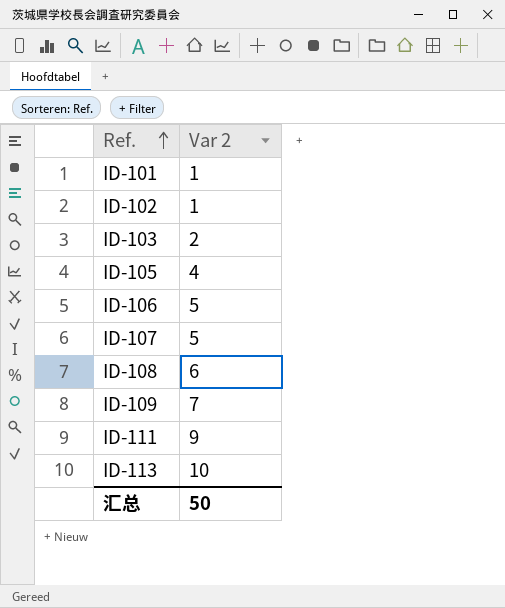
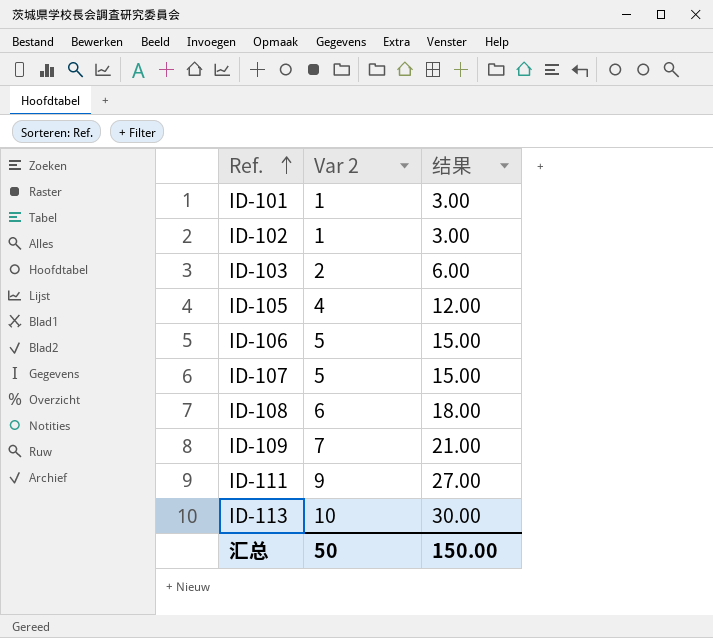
column 结果 | formula: none -> [Var 2] * 3

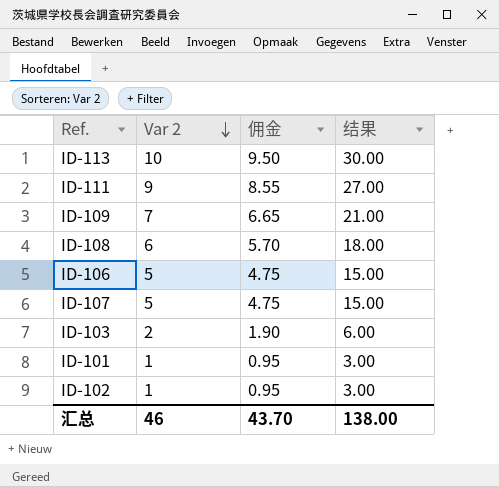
row order: Ref. ascending -> Var 2 descending
column 佣金 | formula: none -> [Var 2] * 0.95
row ID-105: 4 | 12.00 -> none
汇总 | Var 2: 50 -> 46
汇总 | 结果: 150.00 -> 138.00

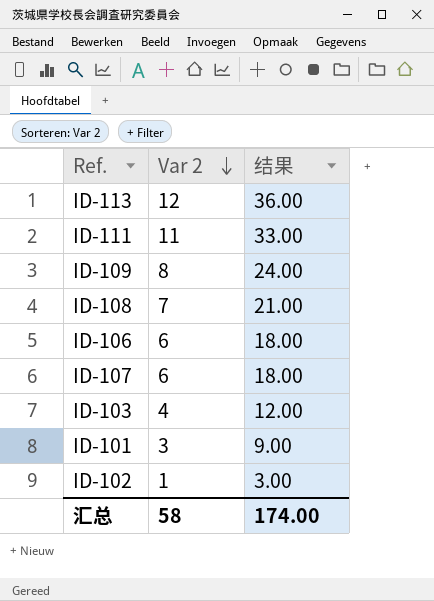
column 佣金 | formula: [Var 2] * 0.95 -> none
ID-113 | Var 2: 10 -> 12
ID-113 | 结果: 30.00 -> 36.00
ID-111 | Var 2: 9 -> 11
ID-111 | 结果: 27.00 -> 33.00
ID-109 | Var 2: 7 -> 8
ID-109 | 结果: 21.00 -> 24.00
ID-108 | Var 2: 6 -> 7
ID-108 | 结果: 18.00 -> 21.00
ID-106 | Var 2: 5 -> 6
ID-106 | 结果: 15.00 -> 18.00
ID-107 | Var 2: 5 -> 6
ID-107 | 结果: 15.00 -> 18.00
ID-103 | Var 2: 2 -> 4
ID-103 | 结果: 6.00 -> 12.00
ID-101 | Var 2: 1 -> 3
ID-101 | 结果: 3.00 -> 9.00
汇总 | Var 2: 46 -> 58
汇总 | 结果: 138.00 -> 174.00

